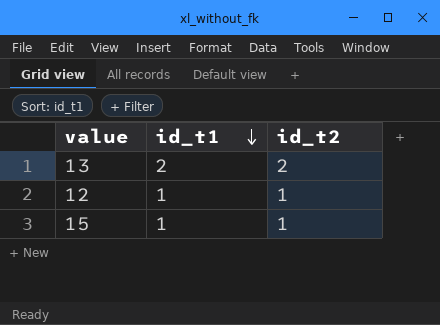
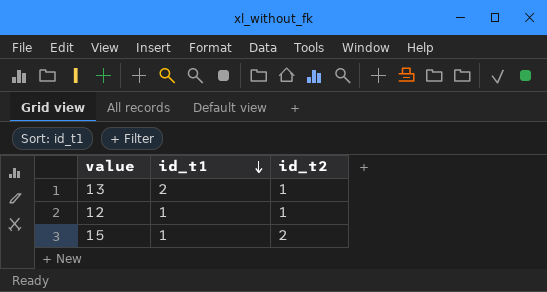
13 | id_t2: 2 -> 1
15 | id_t2: 1 -> 2

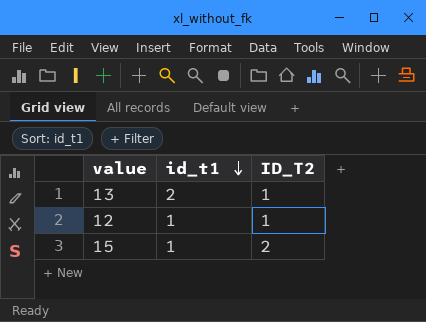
column name: id_t2 -> ID_T2

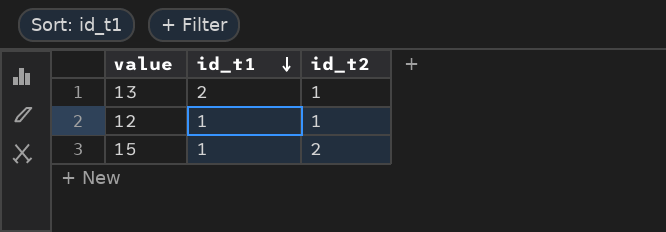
column name: ID_T2 -> id_t2

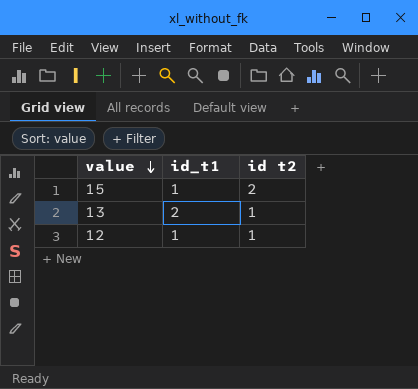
row order: id_t1 descending -> value descending
column name: id_t2 -> id t2

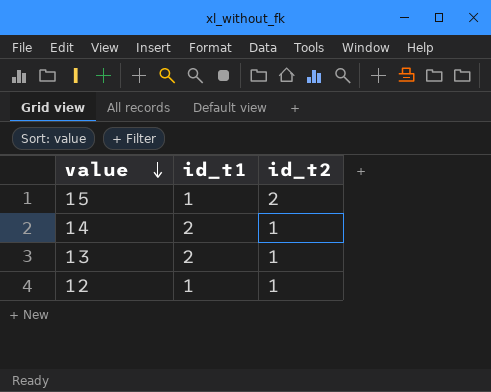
column name: id t2 -> id_t2
row 14: none -> 2 | 1

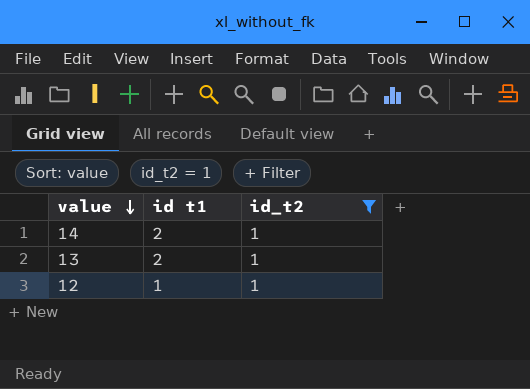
filter: none -> id_t2 = 1
column name: id_t1 -> id t1

